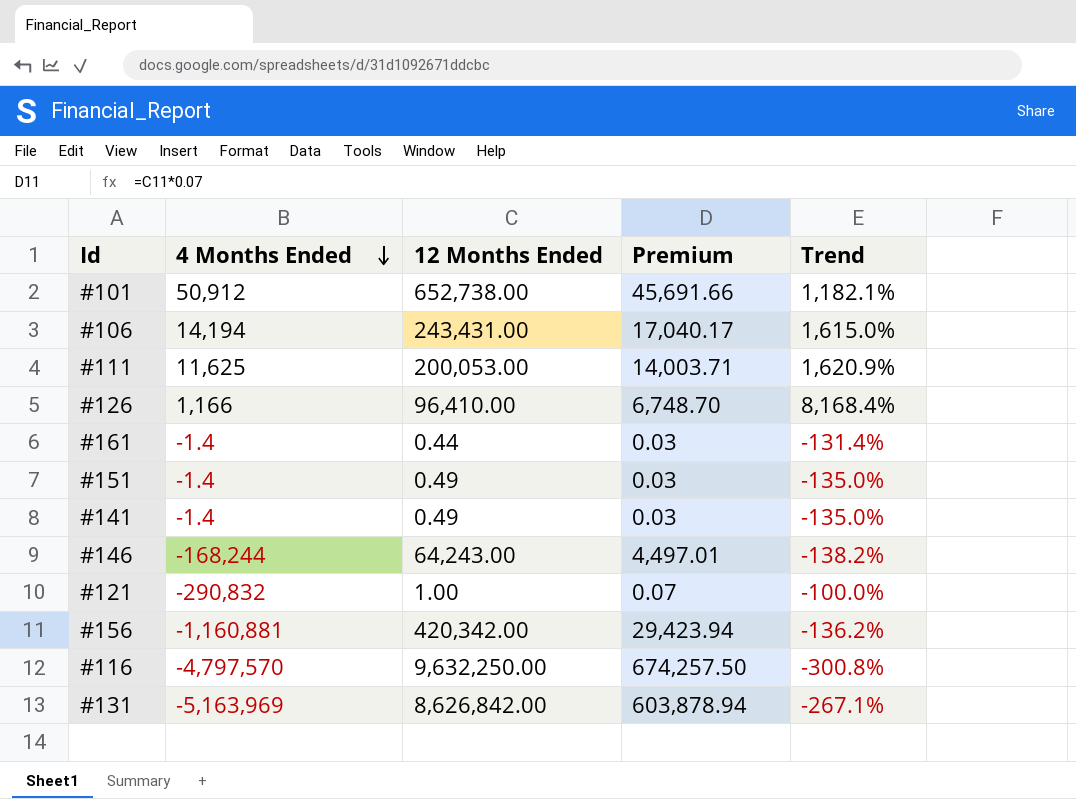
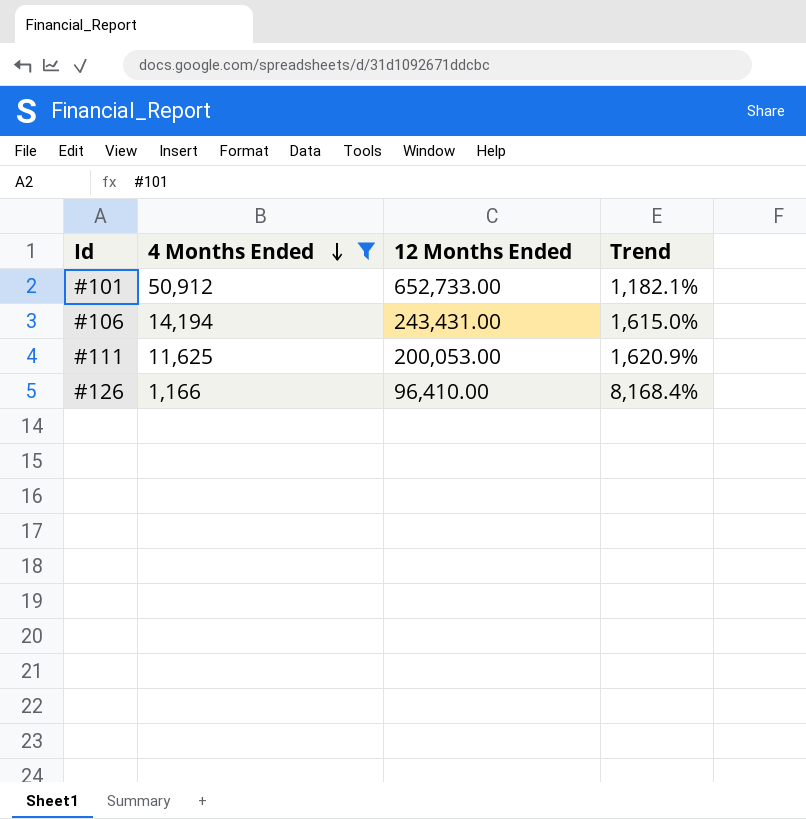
filter: none -> 4 Months Ended >= 1,166
column Premium | formula: [12 Months Ended] * 0.07 -> none
#101 | 12 Months Ended: 652,738.00 -> 652,733.00

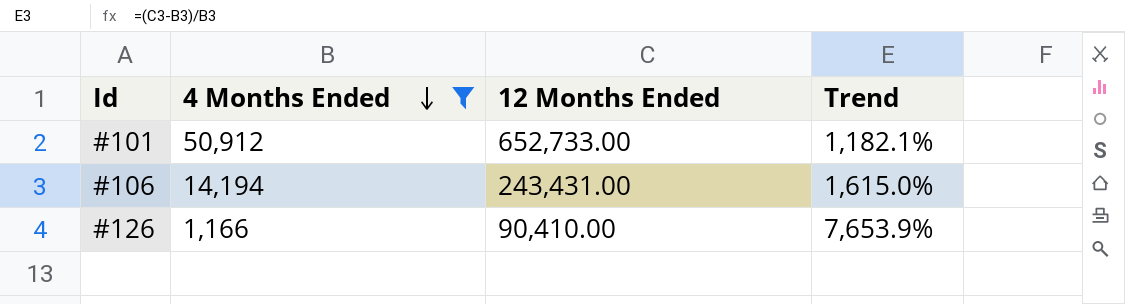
row #111: 11,625 | 200,053.00 | 1,620.9% -> none
#126 | 12 Months Ended: 96,410.00 -> 90,410.00
#126 | Trend: 8,168.4% -> 7,653.9%

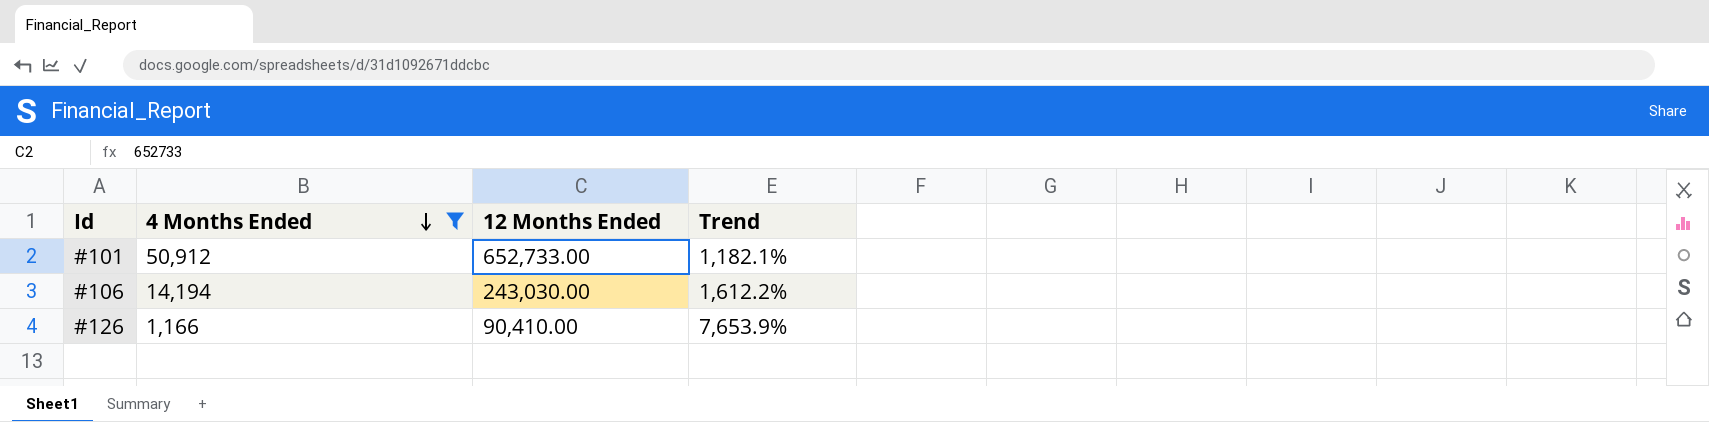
#106 | 12 Months Ended: 243,431.00 -> 243,030.00
#106 | Trend: 1,615.0% -> 1,612.2%

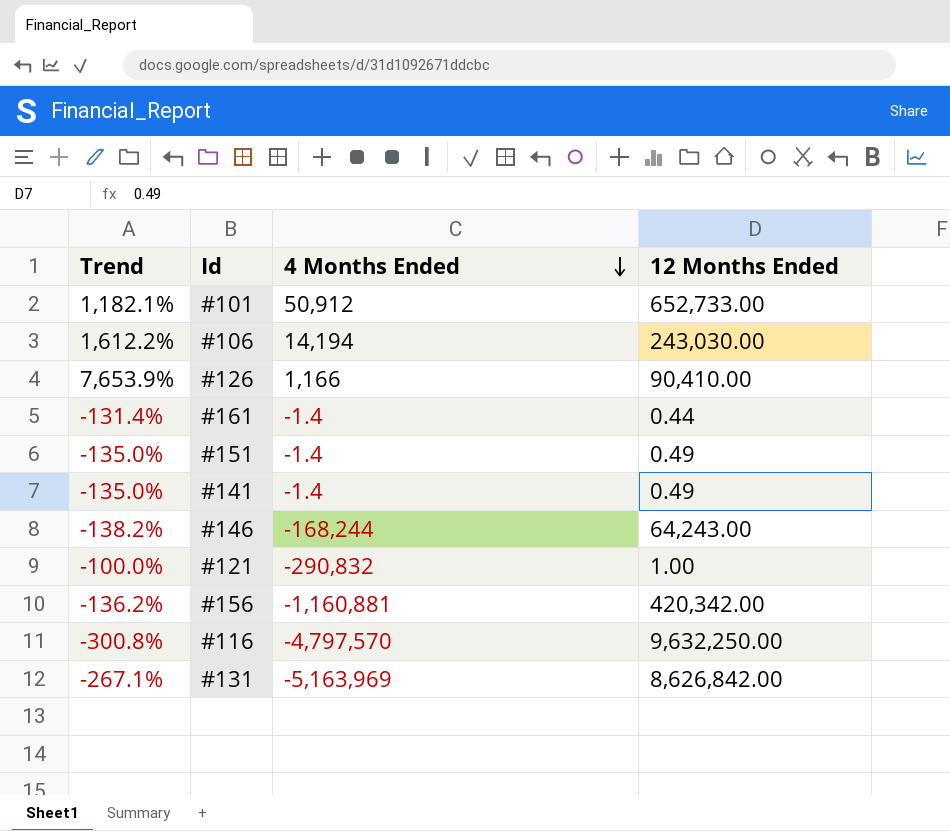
filter: 4 Months Ended >= 1,166 -> none
column Trend | position: 4 -> 1

